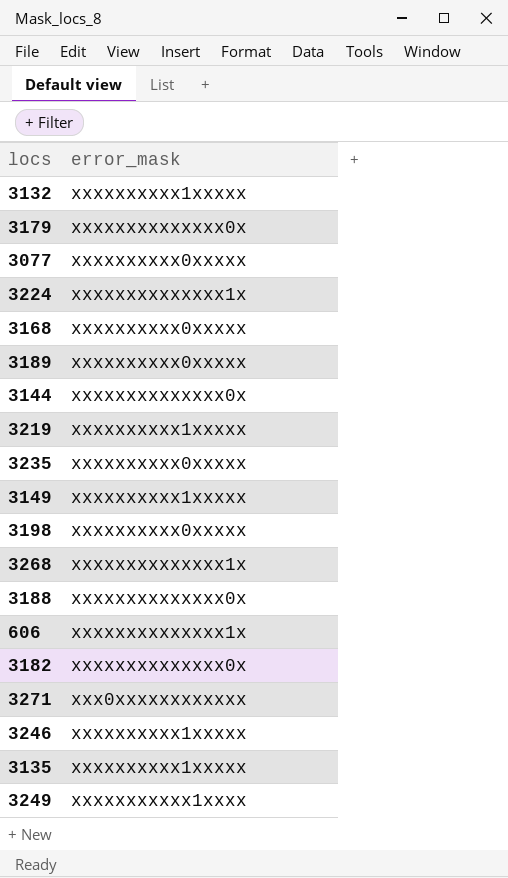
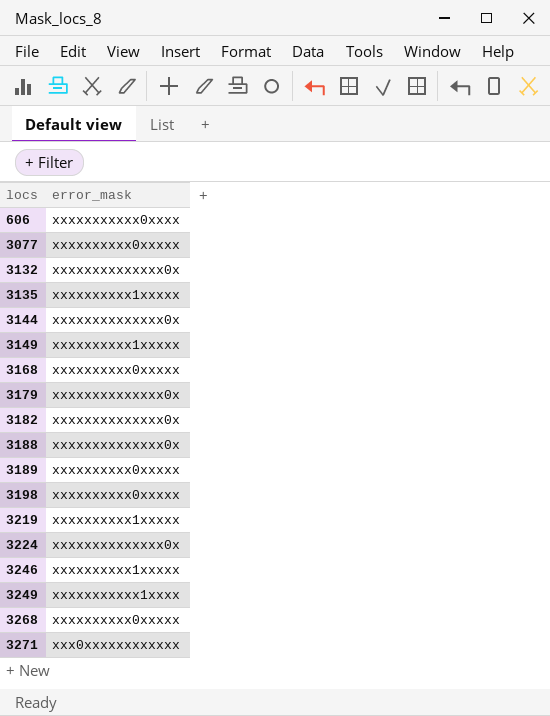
row order: none -> locs ascending
row 3235: xxxxxxxxxx0xxxxx -> none
606 | error_mask: xxxxxxxxxxxxxx1x -> xxxxxxxxxxx0xxxx
3132 | error_mask: xxxxxxxxxx1xxxxx -> xxxxxxxxxxxxxx0x
3224 | error_mask: xxxxxxxxxxxxxx1x -> xxxxxxxxxxxxxx0x
3268 | error_mask: xxxxxxxxxxxxxx1x -> xxxxxxxxxx0xxxxx

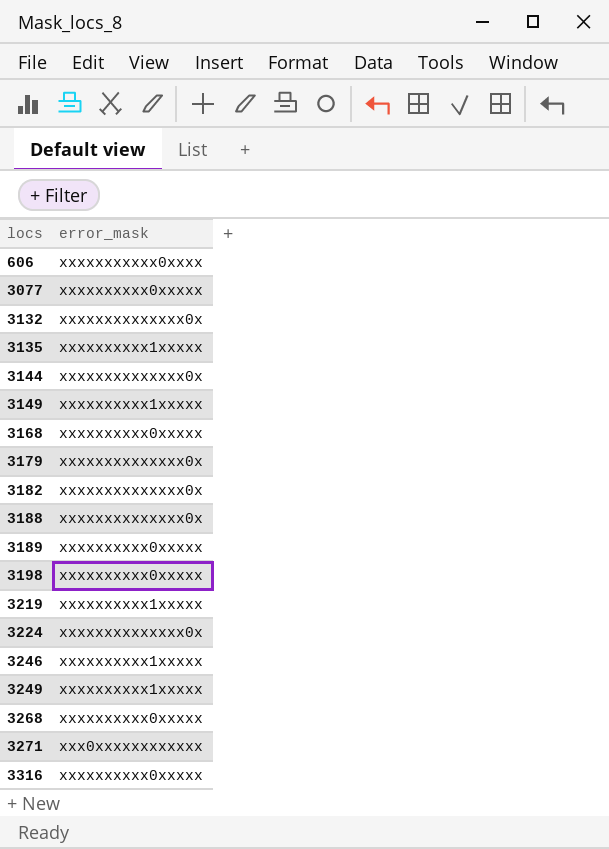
3249 | error_mask: xxxxxxxxxxx1xxxx -> xxxxxxxxxx1xxxxx
row 3316: none -> xxxxxxxxxx0xxxxx

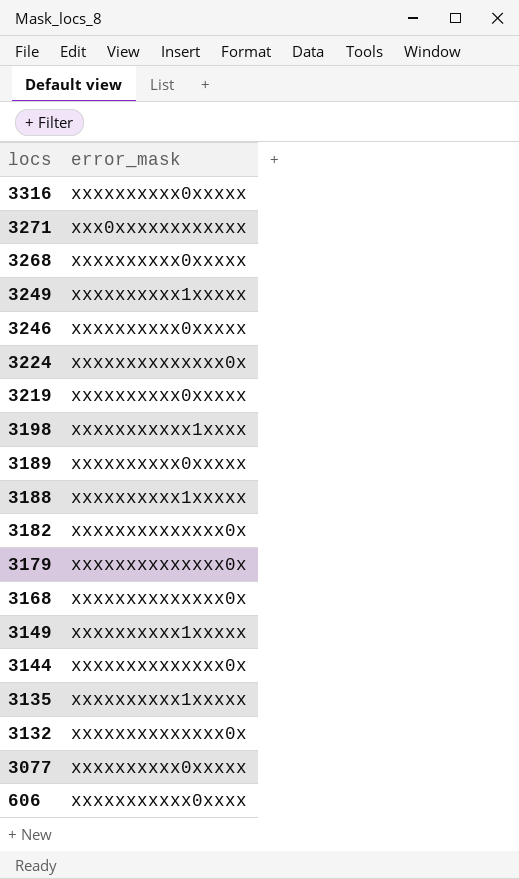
row order: locs ascending -> locs descending
3246 | error_mask: xxxxxxxxxx1xxxxx -> xxxxxxxxxx0xxxxx
3219 | error_mask: xxxxxxxxxx1xxxxx -> xxxxxxxxxx0xxxxx
3198 | error_mask: xxxxxxxxxx0xxxxx -> xxxxxxxxxxx1xxxx
3188 | error_mask: xxxxxxxxxxxxxx0x -> xxxxxxxxxx1xxxxx
3168 | error_mask: xxxxxxxxxx0xxxxx -> xxxxxxxxxxxxxx0x

